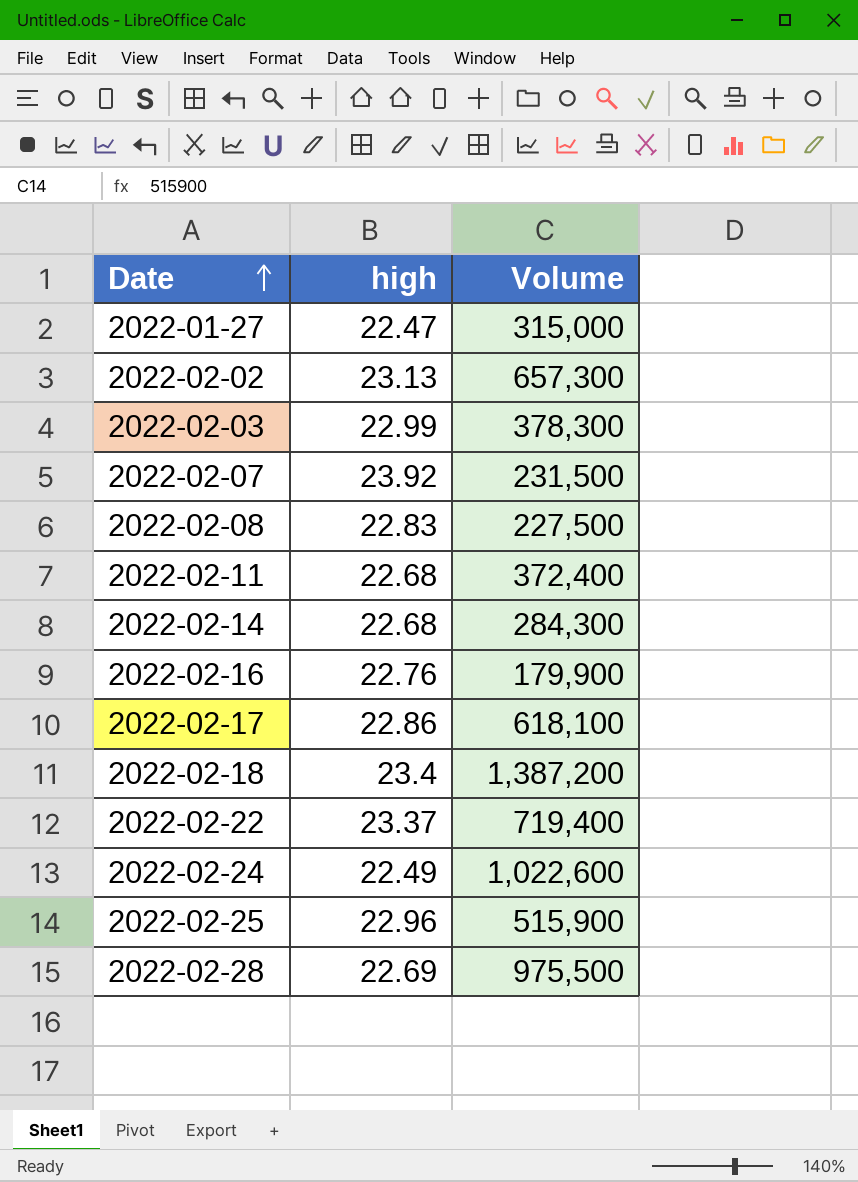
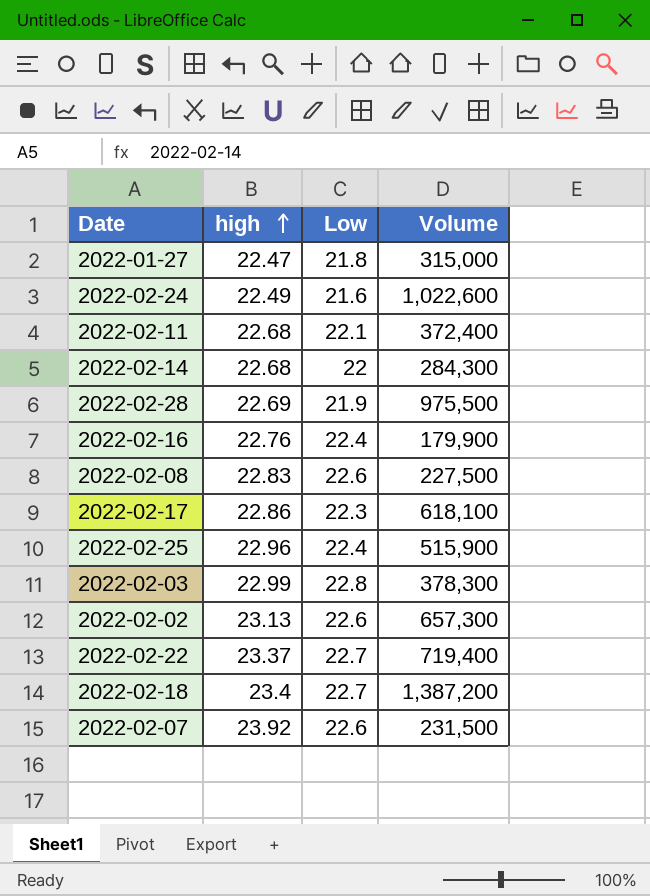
row order: Date ascending -> high ascending
column Low | position: none -> 3

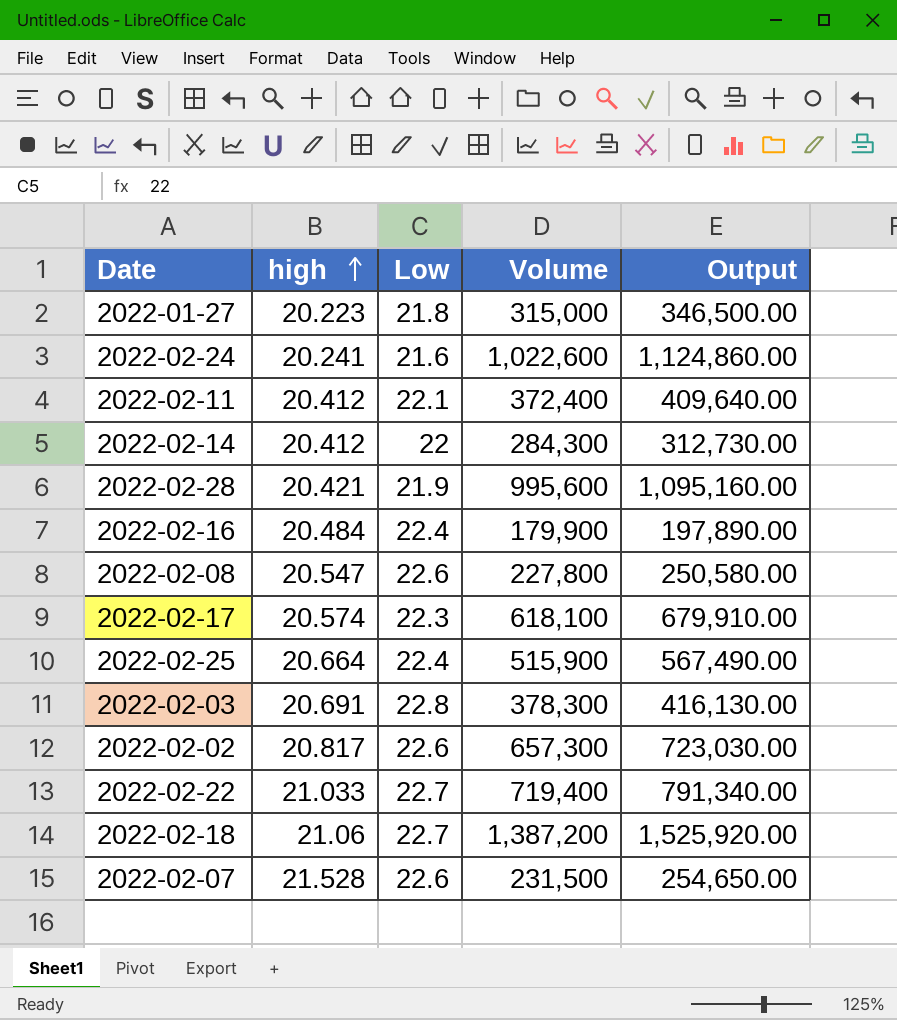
column Output | formula: none -> [Volume] * 1.1
2022-01-27 | high: 22.47 -> 20.223
2022-02-24 | high: 22.49 -> 20.241
2022-02-11 | high: 22.68 -> 20.412
2022-02-14 | high: 22.68 -> 20.412
2022-02-28 | high: 22.69 -> 20.421
2022-02-28 | Volume: 975,500 -> 995,600
2022-02-16 | high: 22.76 -> 20.484
2022-02-08 | high: 22.83 -> 20.547
2022-02-08 | Volume: 227,500 -> 227,800
2022-02-17 | high: 22.86 -> 20.574
2022-02-25 | high: 22.96 -> 20.664
2022-02-03 | high: 22.99 -> 20.691
2022-02-02 | high: 23.13 -> 20.817
2022-02-22 | high: 23.37 -> 21.033
2022-02-18 | high: 23.4 -> 21.06
2022-02-07 | high: 23.92 -> 21.528

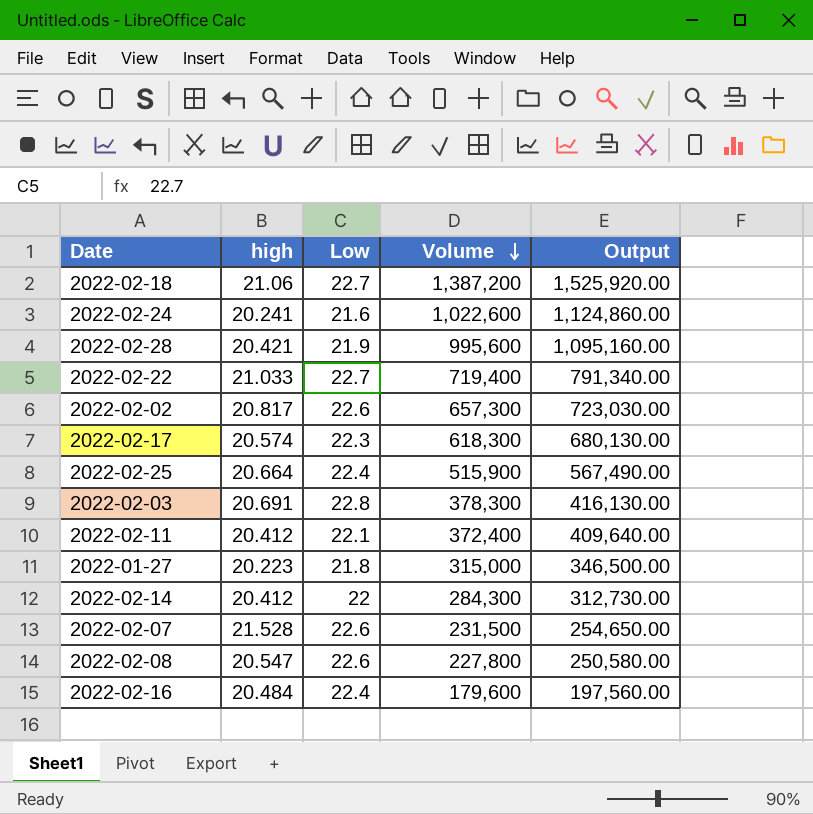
row order: high ascending -> Volume descending
2022-02-17 | Volume: 618,100 -> 618,300
2022-02-17 | Output: 679,910.00 -> 680,130.00
2022-02-16 | Volume: 179,900 -> 179,600
2022-02-16 | Output: 197,890.00 -> 197,560.00

